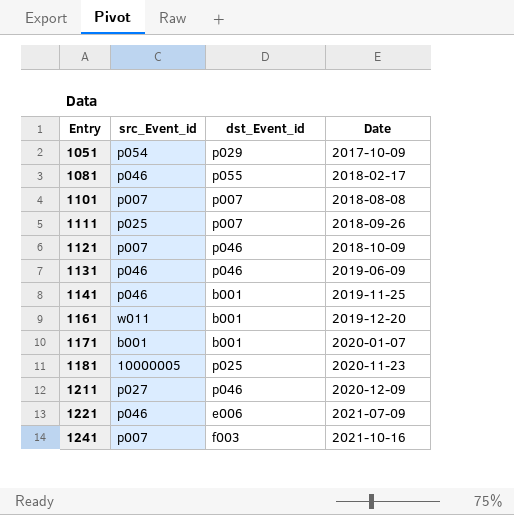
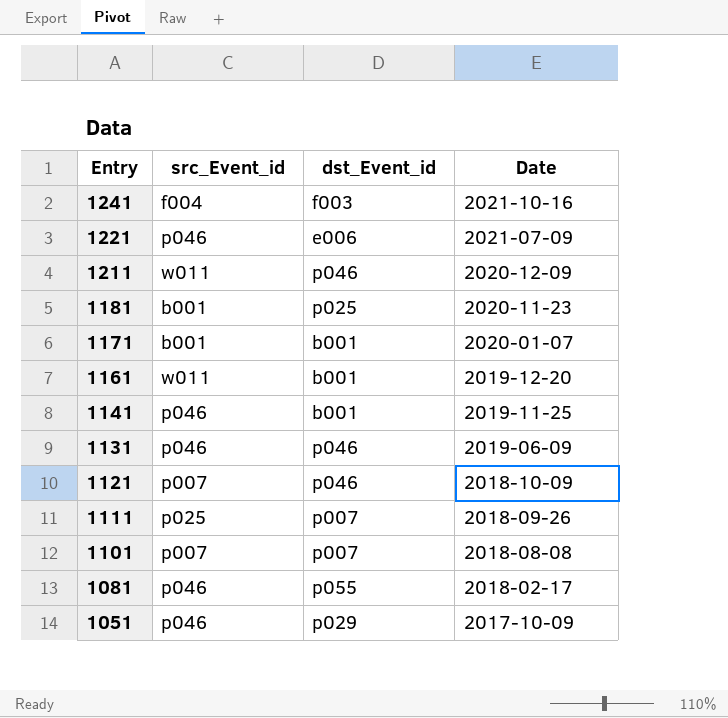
row order: Entry ascending -> Entry descending
1241 | src_Event_id: p007 -> f004
1211 | src_Event_id: p027 -> w011
1181 | src_Event_id: 10000005 -> b001
1051 | src_Event_id: p054 -> p046

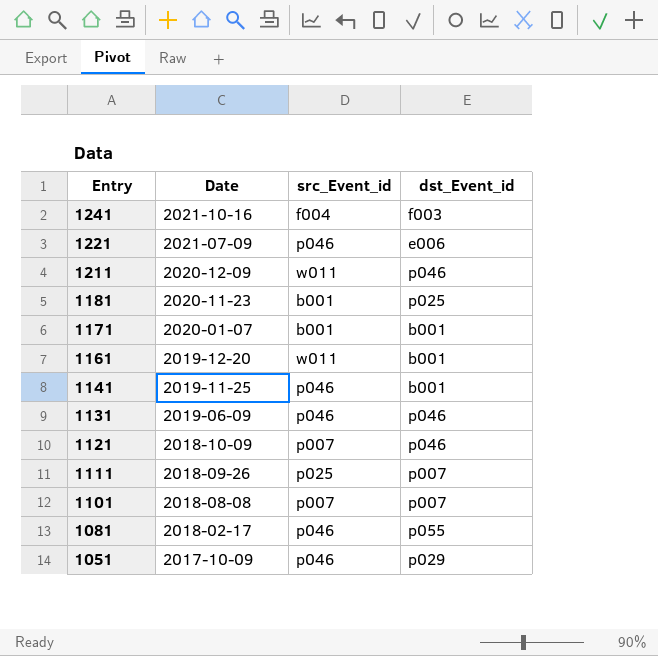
column Date | position: 4 -> 2

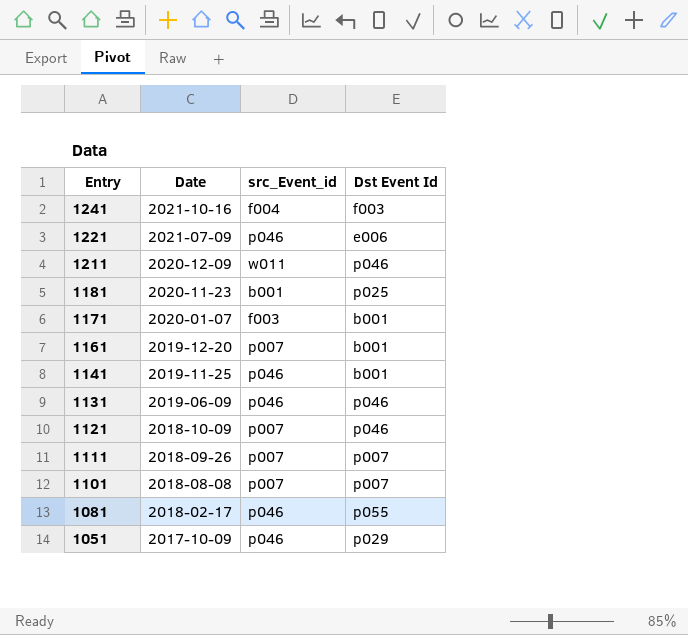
column name: dst_Event_id -> Dst Event Id
1171 | src_Event_id: b001 -> f003
1161 | src_Event_id: w011 -> p007
1111 | src_Event_id: p025 -> p007

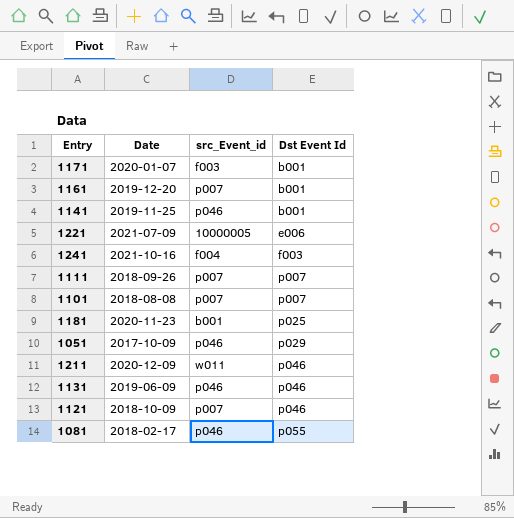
row order: Entry descending -> Dst Event Id ascending
1221 | src_Event_id: p046 -> 10000005

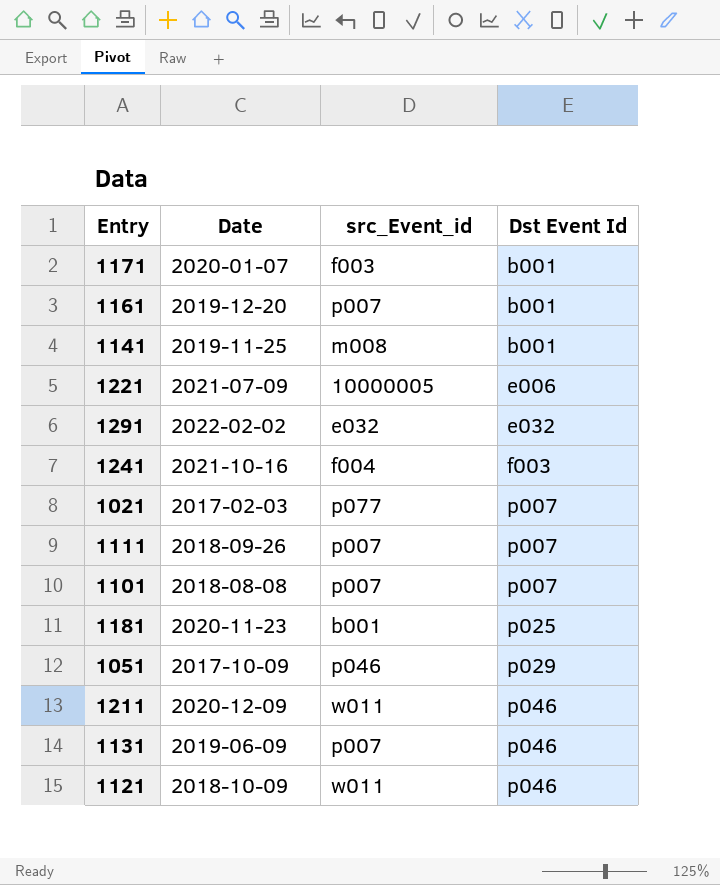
row 1081: 2018-02-17 | p046 | p055 -> none
1141 | src_Event_id: p046 -> m008
row 1291: none -> 2022-02-02 | e032 | e032
row 1021: none -> 2017-02-03 | p077 | p007
1131 | src_Event_id: p046 -> p007
1121 | src_Event_id: p007 -> w011

